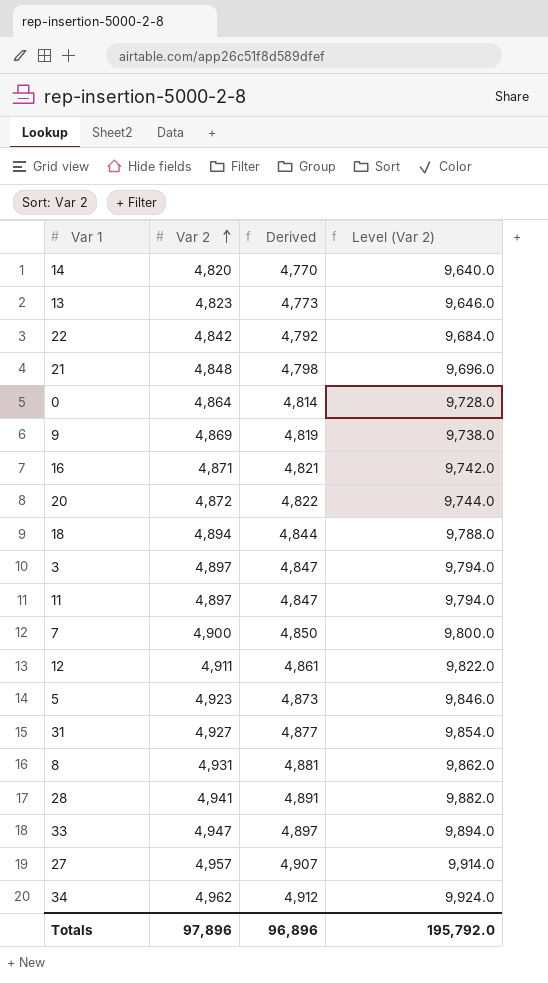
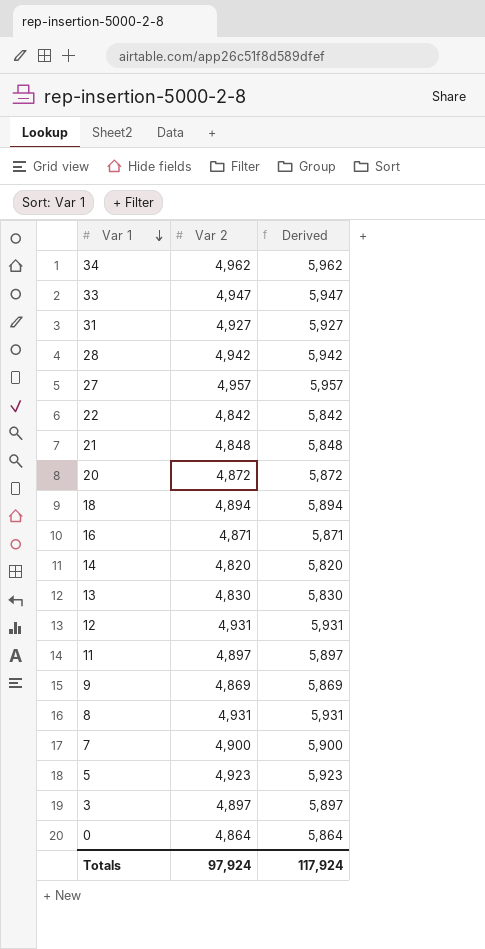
row order: Var 2 ascending -> Var 1 descending
column Level (Var 2) | formula: [Var 2] * 2 -> none
column Derived | formula: [Var 2] - 50 -> [Var 2] + 1000
28 | Var 2: 4,941 -> 4,942
13 | Var 2: 4,823 -> 4,830
12 | Var 2: 4,911 -> 4,931
Totals | Var 2: 97,896 -> 97,924
Totals | Derived: 96,896 -> 117,924

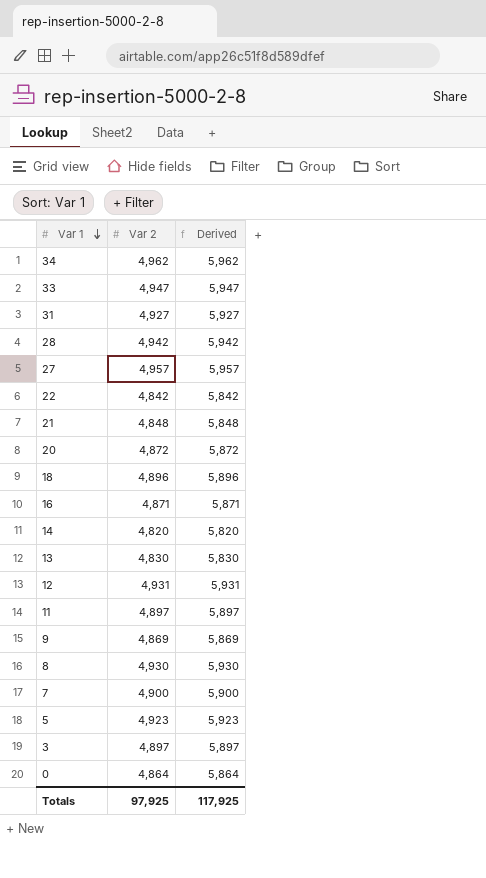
18 | Var 2: 4,894 -> 4,896
18 | Derived: 5,894 -> 5,896
8 | Var 2: 4,931 -> 4,930
8 | Derived: 5,931 -> 5,930
Totals | Var 2: 97,924 -> 97,925
Totals | Derived: 117,924 -> 117,925

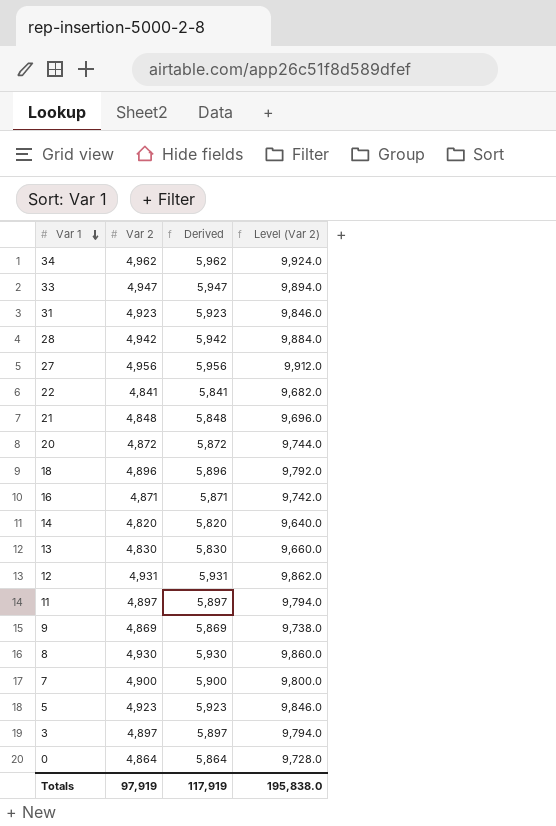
column Level (Var 2) | formula: none -> [Var 2] * 2
31 | Var 2: 4,927 -> 4,923
31 | Derived: 5,927 -> 5,923
27 | Var 2: 4,957 -> 4,956
27 | Derived: 5,957 -> 5,956
22 | Var 2: 4,842 -> 4,841
22 | Derived: 5,842 -> 5,841
Totals | Var 2: 97,925 -> 97,919
Totals | Derived: 117,925 -> 117,919

